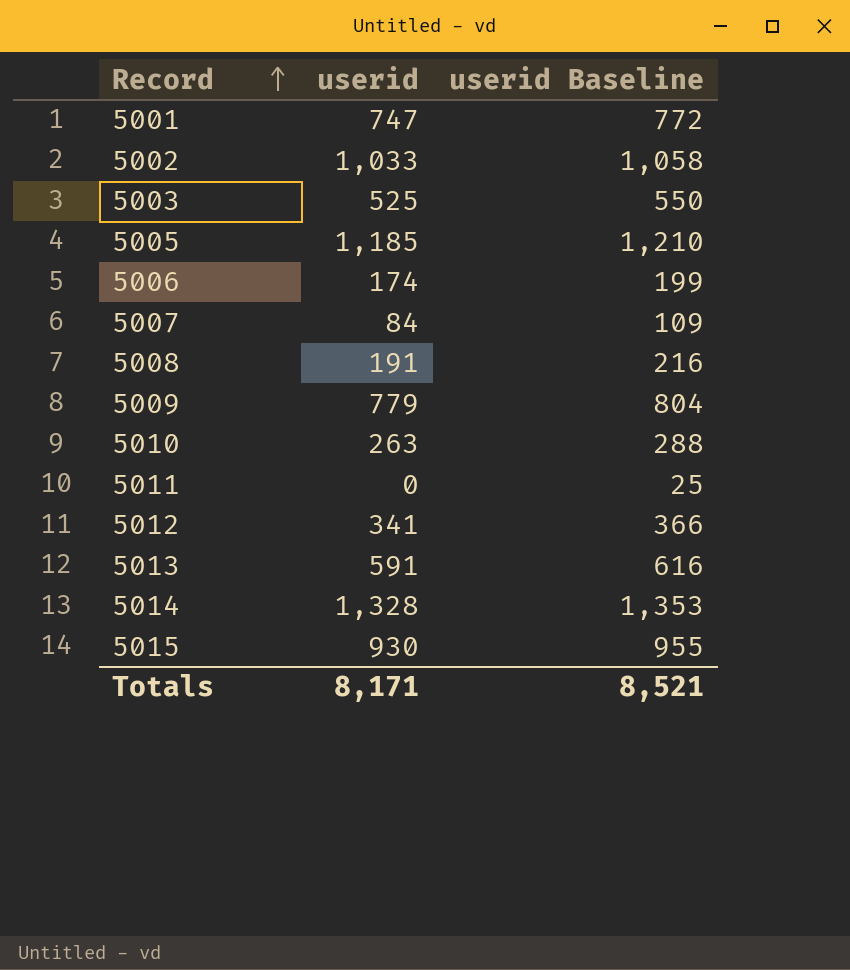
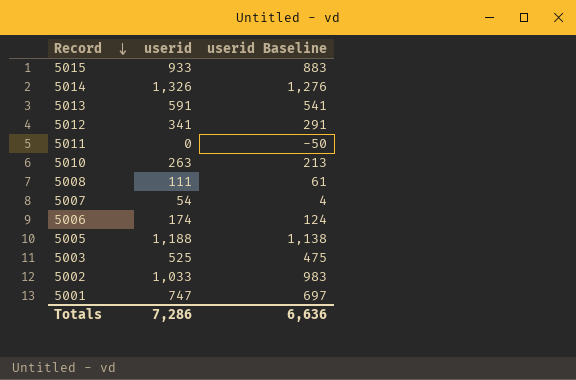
row order: Record ascending -> Record descending
column userid Baseline | formula: [userid] + 25 -> [userid] - 50
row 5009: 779 | 804 -> none
5015 | userid: 930 -> 933
5014 | userid: 1,328 -> 1,326
5008 | userid: 191 -> 111
5007 | userid: 84 -> 54
5005 | userid: 1,185 -> 1,188
Totals | userid: 8,171 -> 7,286
Totals | userid Baseline: 8,521 -> 6,636

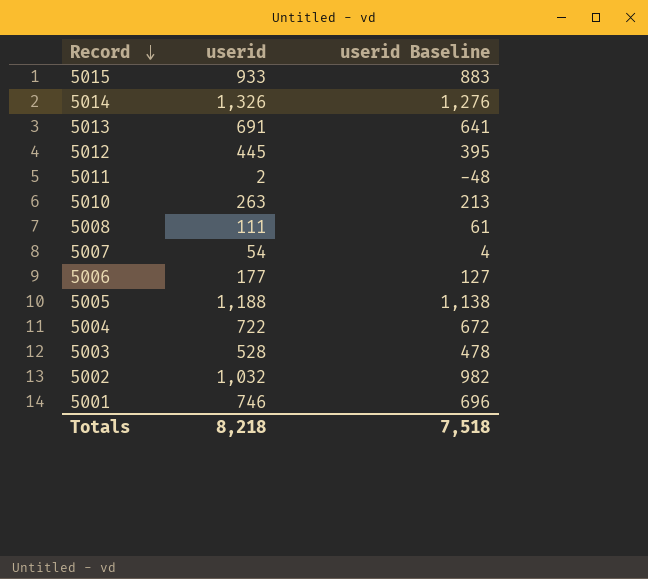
5013 | userid: 591 -> 691
5013 | userid Baseline: 541 -> 641
5012 | userid: 341 -> 445
5012 | userid Baseline: 291 -> 395
5011 | userid: 0 -> 2
5011 | userid Baseline: -50 -> -48
5006 | userid: 174 -> 177
5006 | userid Baseline: 124 -> 127
row 5004: none -> 722 | 672
5003 | userid: 525 -> 528
5003 | userid Baseline: 475 -> 478
5002 | userid: 1,033 -> 1,032
5002 | userid Baseline: 983 -> 982
5001 | userid: 747 -> 746
5001 | userid Baseline: 697 -> 696
Totals | userid: 7,286 -> 8,218
Totals | userid Baseline: 6,636 -> 7,518

